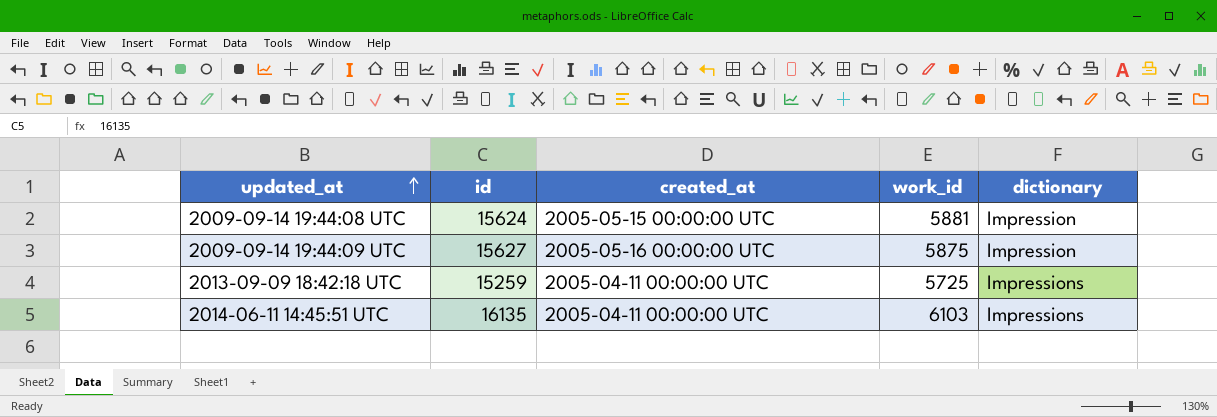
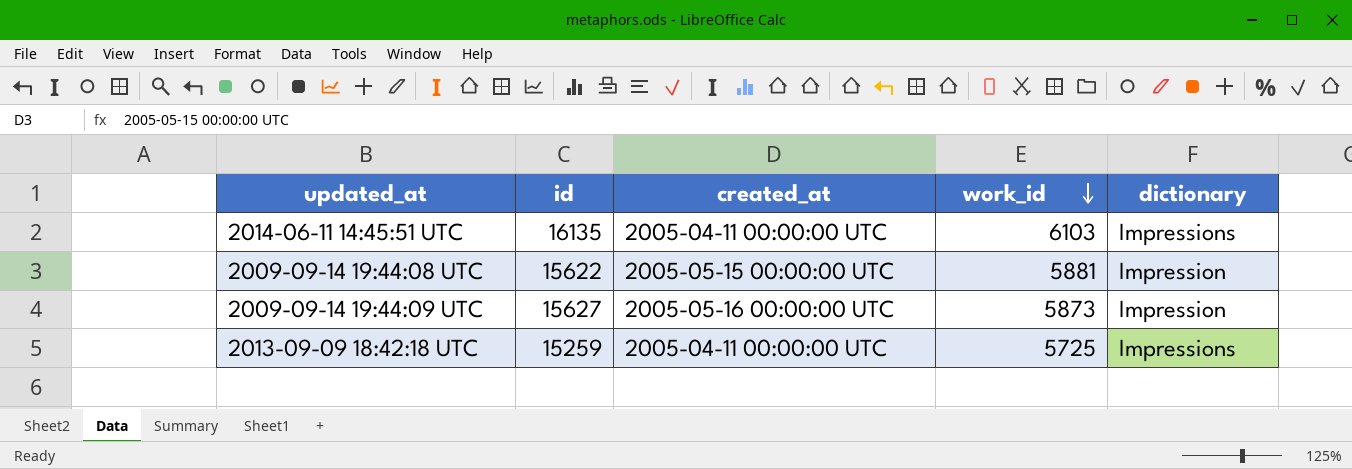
row order: updated_at ascending -> work_id descending
2009-09-14 19:44:08 UTC | id: 15624 -> 15622
2009-09-14 19:44:09 UTC | work_id: 5875 -> 5873

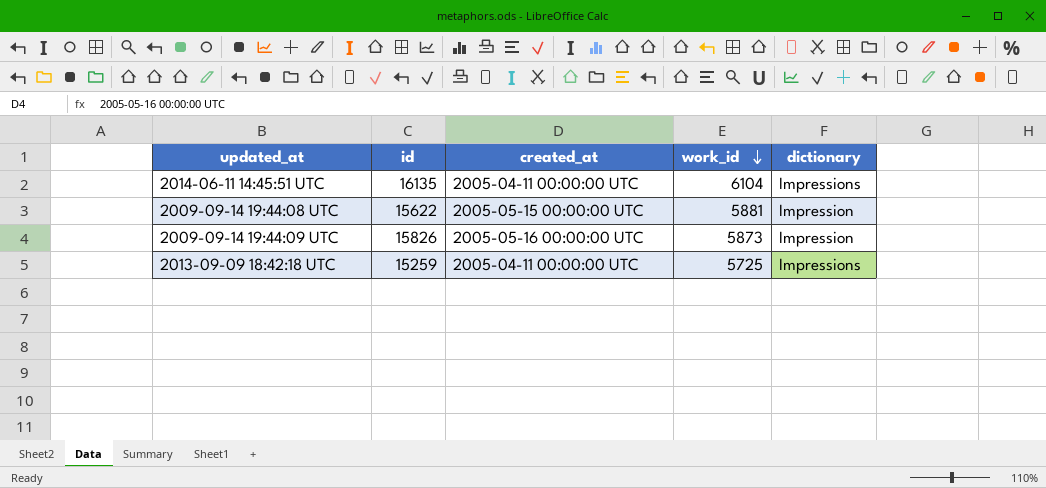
2014-06-11 14:45:51 UTC | work_id: 6103 -> 6104
2009-09-14 19:44:09 UTC | id: 15627 -> 15826

